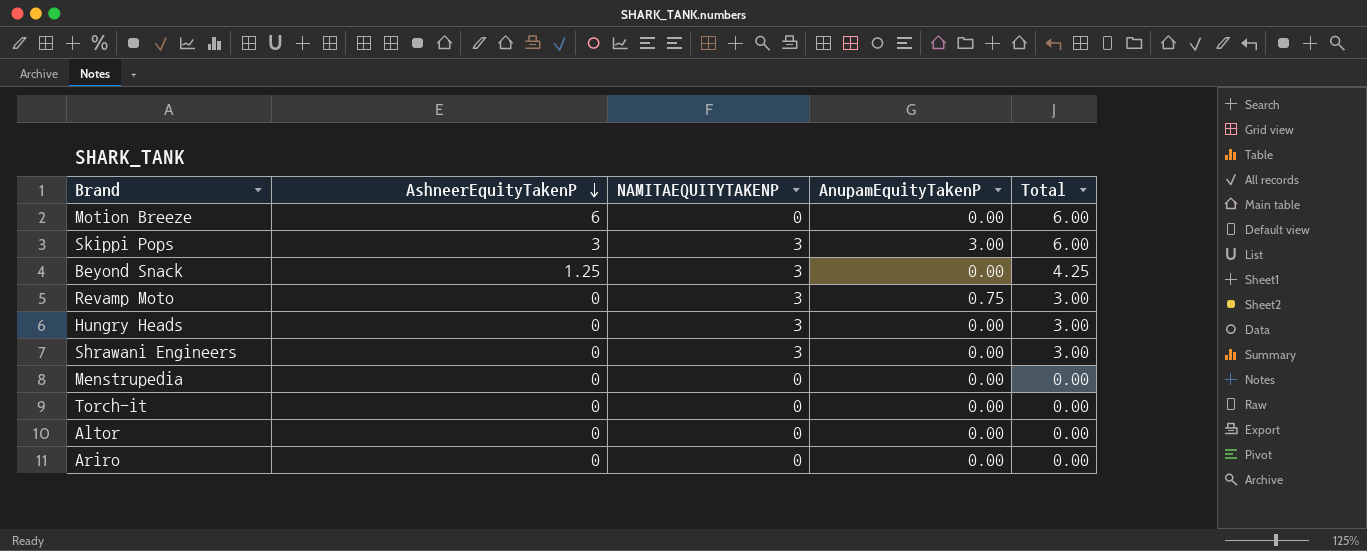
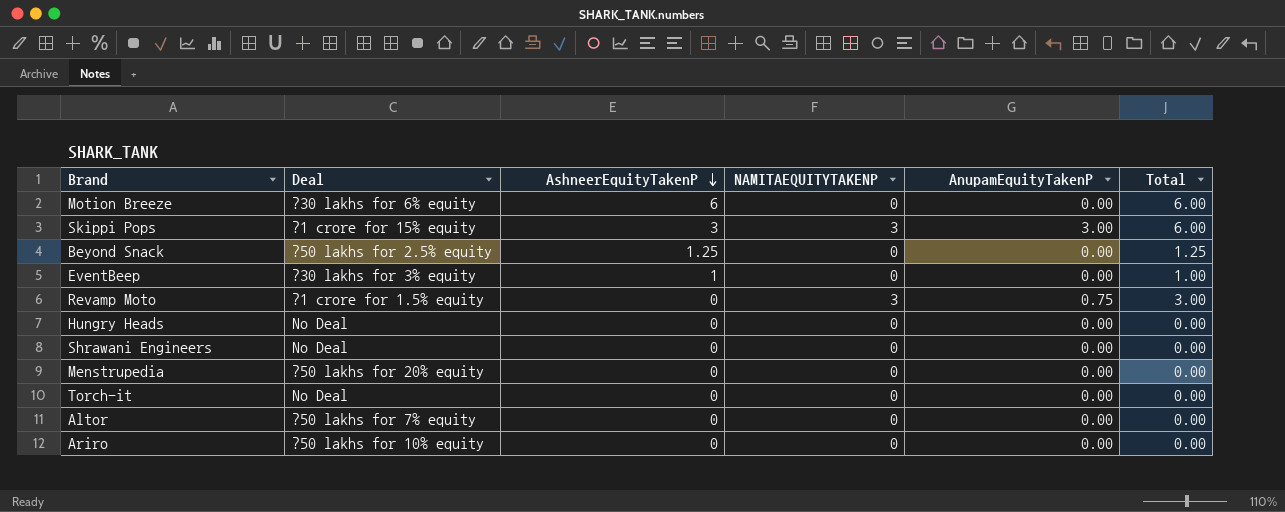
column Deal | position: none -> 2
Beyond Snack | NAMITAEQUITYTAKENP: 3 -> 0
Beyond Snack | Total: 4.25 -> 1.25
row EventBeep: none -> ?30 lakhs for 3% equity | 1 | 0 | 0.00 | 1.00
Hungry Heads | NAMITAEQUITYTAKENP: 3 -> 0
Hungry Heads | Total: 3.00 -> 0.00
Shrawani Engineers | NAMITAEQUITYTAKENP: 3 -> 0
Shrawani Engineers | Total: 3.00 -> 0.00

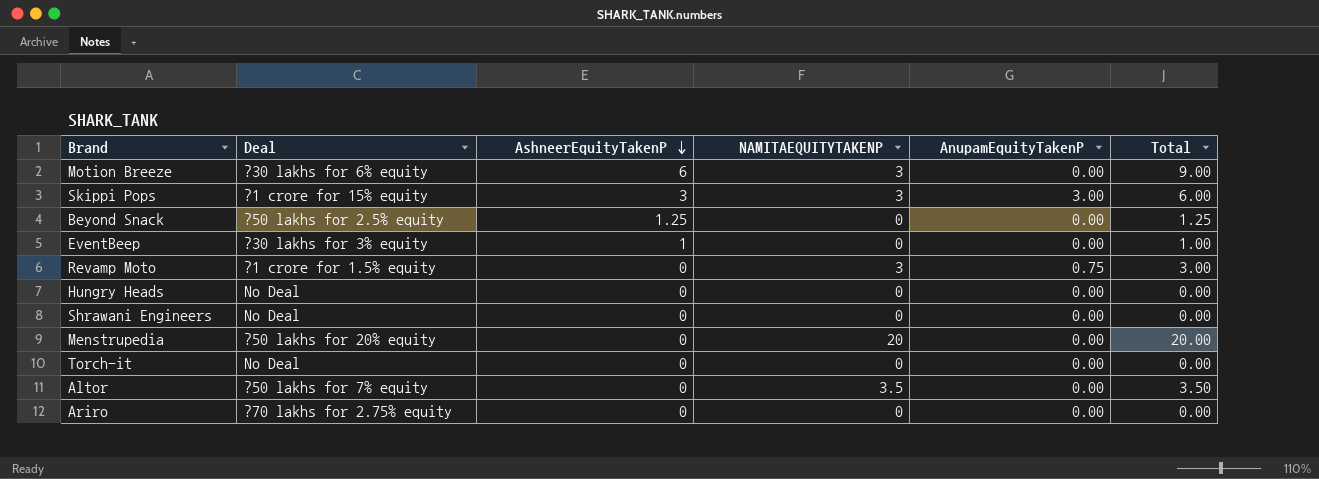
Motion Breeze | NAMITAEQUITYTAKENP: 0 -> 3
Motion Breeze | Total: 6.00 -> 9.00
Menstrupedia | NAMITAEQUITYTAKENP: 0 -> 20
Menstrupedia | Total: 0.00 -> 20.00
Altor | NAMITAEQUITYTAKENP: 0 -> 3.5
Altor | Total: 0.00 -> 3.50
Ariro | Deal: ?50 lakhs for 10% equity -> ?70 lakhs for 2.75% equity

